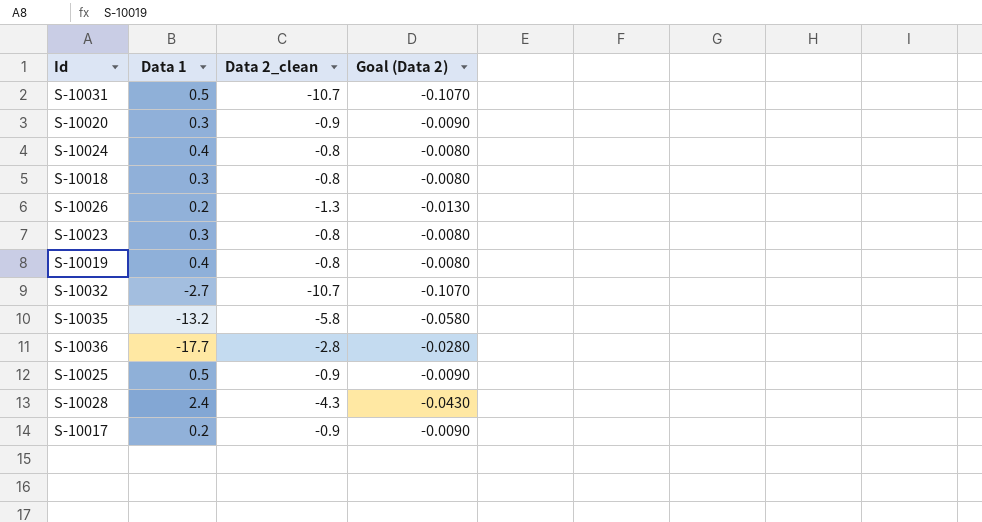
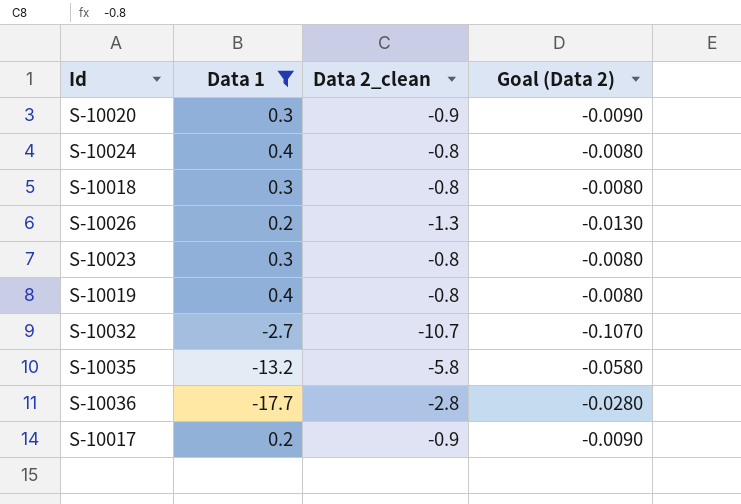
filter: none -> Data 1 <= 0.4

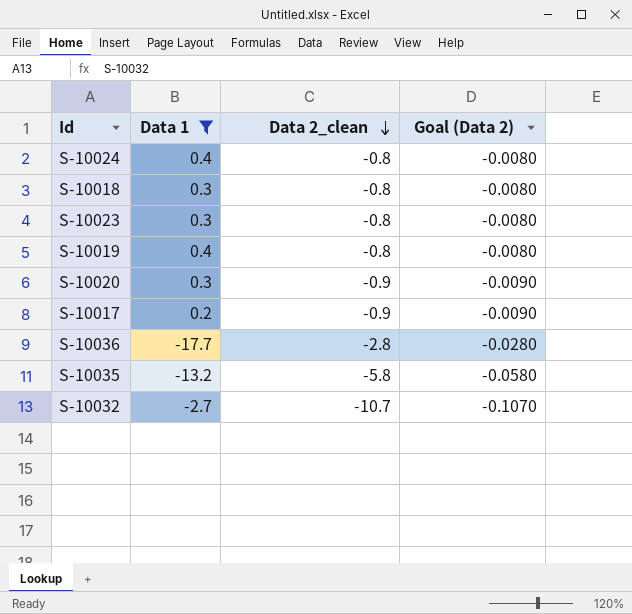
row order: none -> Data 2_clean descending
row S-10026: 0.2 | -1.3 | -0.0130 -> none

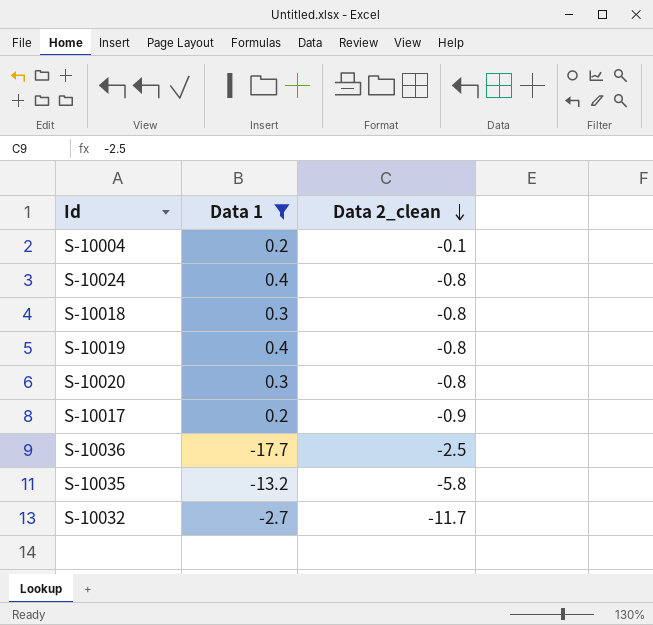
column Goal (Data 2) | formula: [Data 2_clean] * 0.01 -> none
row S-10023: 0.3 | -0.8 | -0.0080 -> none
row S-10004: none -> 0.2 | -0.1
S-10020 | Data 2_clean: -0.9 -> -0.8
S-10036 | Data 2_clean: -2.8 -> -2.5
S-10032 | Data 2_clean: -10.7 -> -11.7

